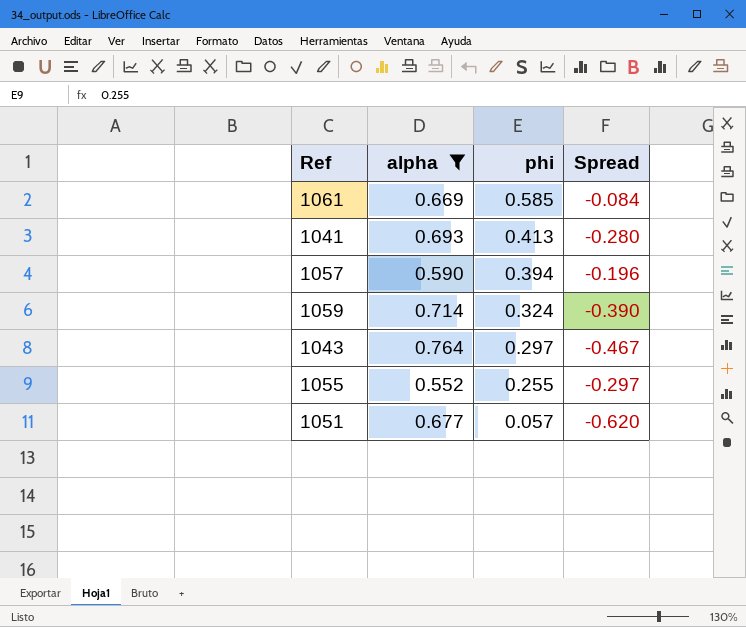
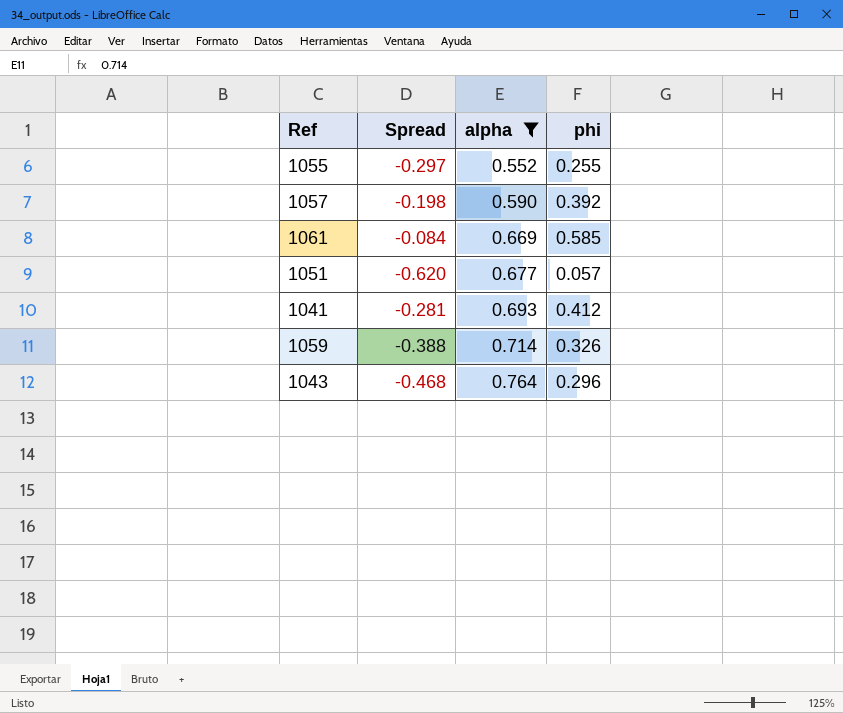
row order: phi descending -> alpha ascending
column Spread | position: 4 -> 2
1057 | Spread: -0.196 -> -0.198
1057 | phi: 0.394 -> 0.392
1041 | Spread: -0.280 -> -0.281
1041 | phi: 0.413 -> 0.412
1059 | Spread: -0.390 -> -0.388
1059 | phi: 0.324 -> 0.326
1043 | Spread: -0.467 -> -0.468
1043 | phi: 0.297 -> 0.296

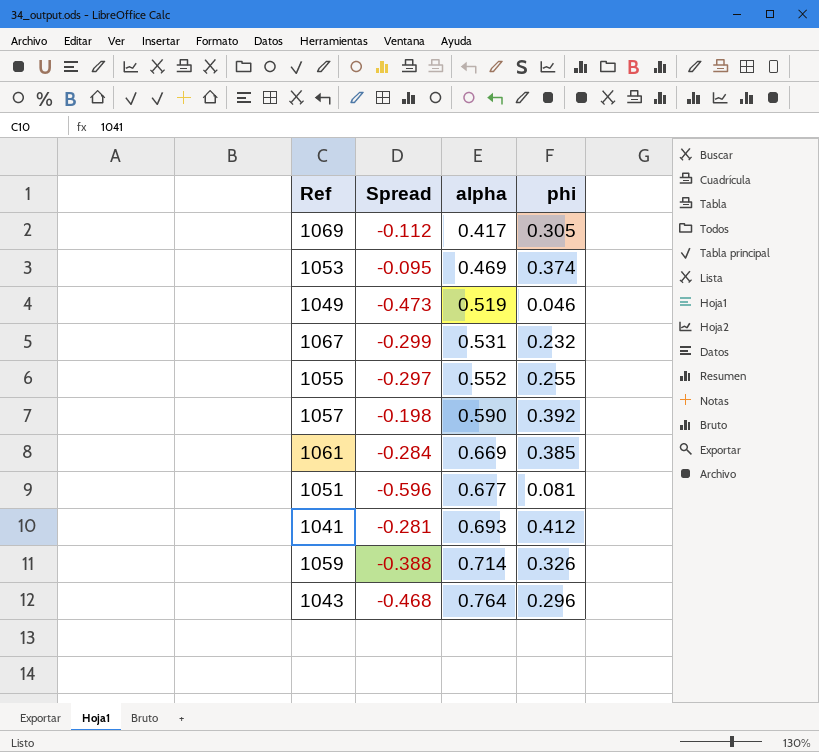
filter: alpha >= 0.552 -> none
1061 | Spread: -0.084 -> -0.284
1061 | phi: 0.585 -> 0.385
1051 | Spread: -0.620 -> -0.596
1051 | phi: 0.057 -> 0.081

